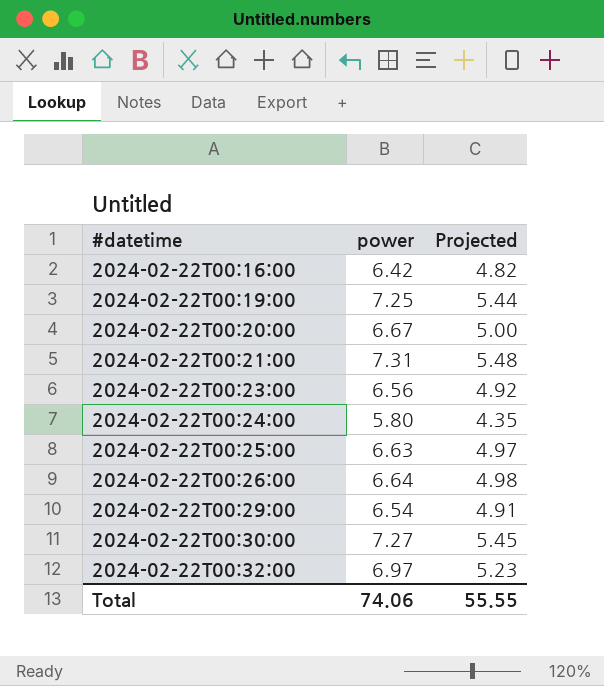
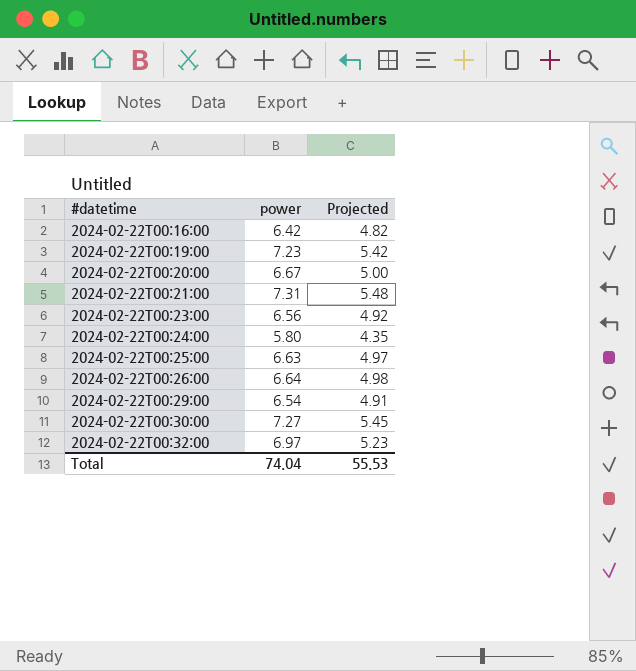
2024-02-22T00:19:00 | power: 7.25 -> 7.23
2024-02-22T00:19:00 | Projected: 5.44 -> 5.42
Total | power: 74.06 -> 74.04
Total | Projected: 55.55 -> 55.53

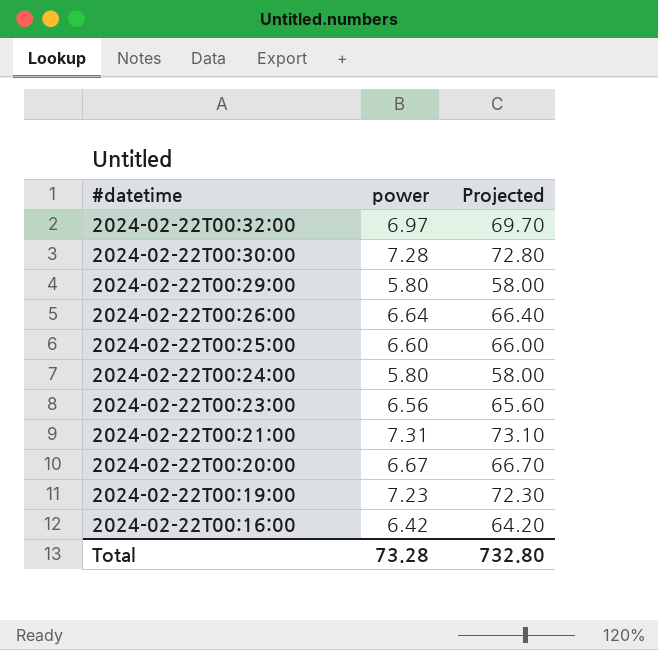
row order: #datetime ascending -> #datetime descending
column Projected | formula: [power] * 0.75 -> [power] * 10
2024-02-22T00:30:00 | power: 7.27 -> 7.28
2024-02-22T00:29:00 | power: 6.54 -> 5.80
2024-02-22T00:25:00 | power: 6.63 -> 6.60
Total | power: 74.04 -> 73.28
Total | Projected: 55.53 -> 732.80

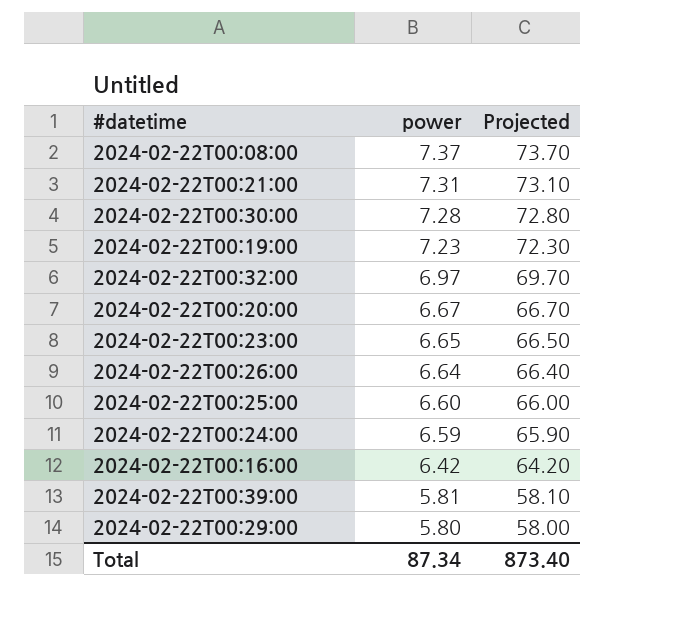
row order: #datetime descending -> power descending
row 2024-02-22T00:08:00: none -> 7.37 | 73.70
2024-02-22T00:23:00 | power: 6.56 -> 6.65
2024-02-22T00:23:00 | Projected: 65.60 -> 66.50
2024-02-22T00:24:00 | power: 5.80 -> 6.59
2024-02-22T00:24:00 | Projected: 58.00 -> 65.90
row 2024-02-22T00:39:00: none -> 5.81 | 58.10
Total | power: 73.28 -> 87.34
Total | Projected: 732.80 -> 873.40

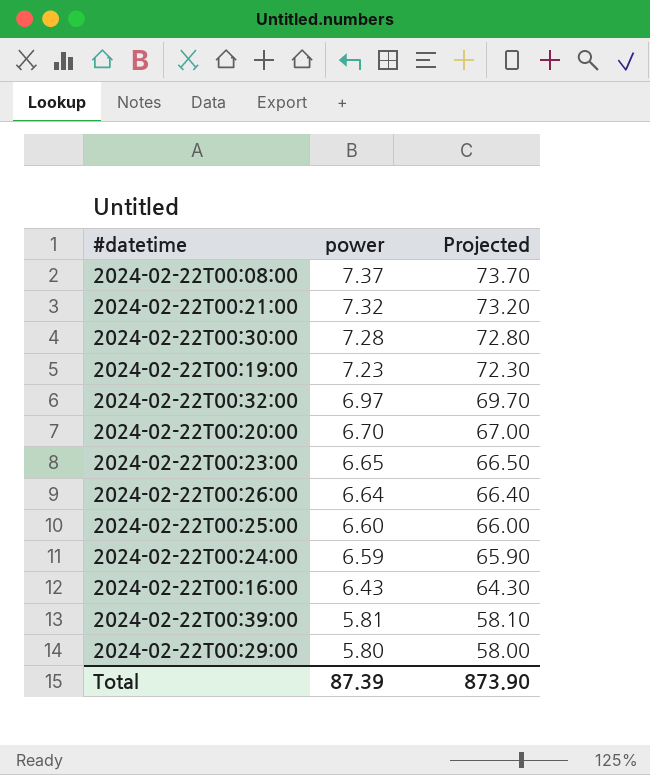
2024-02-22T00:21:00 | power: 7.31 -> 7.32
2024-02-22T00:21:00 | Projected: 73.10 -> 73.20
2024-02-22T00:20:00 | power: 6.67 -> 6.70
2024-02-22T00:20:00 | Projected: 66.70 -> 67.00
2024-02-22T00:16:00 | power: 6.42 -> 6.43
2024-02-22T00:16:00 | Projected: 64.20 -> 64.30
Total | power: 87.34 -> 87.39
Total | Projected: 873.40 -> 873.90

